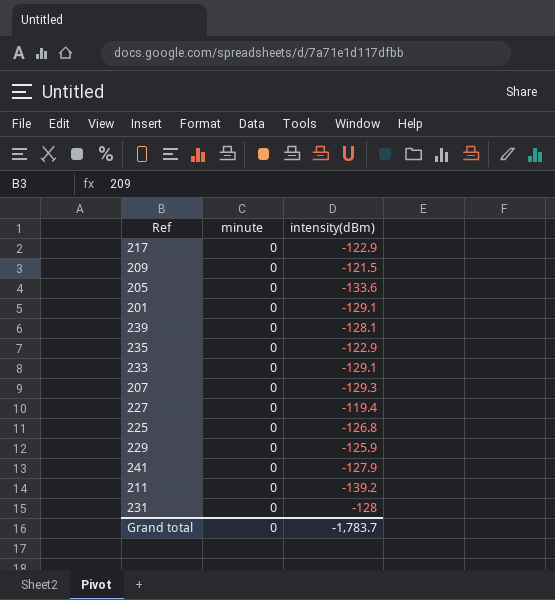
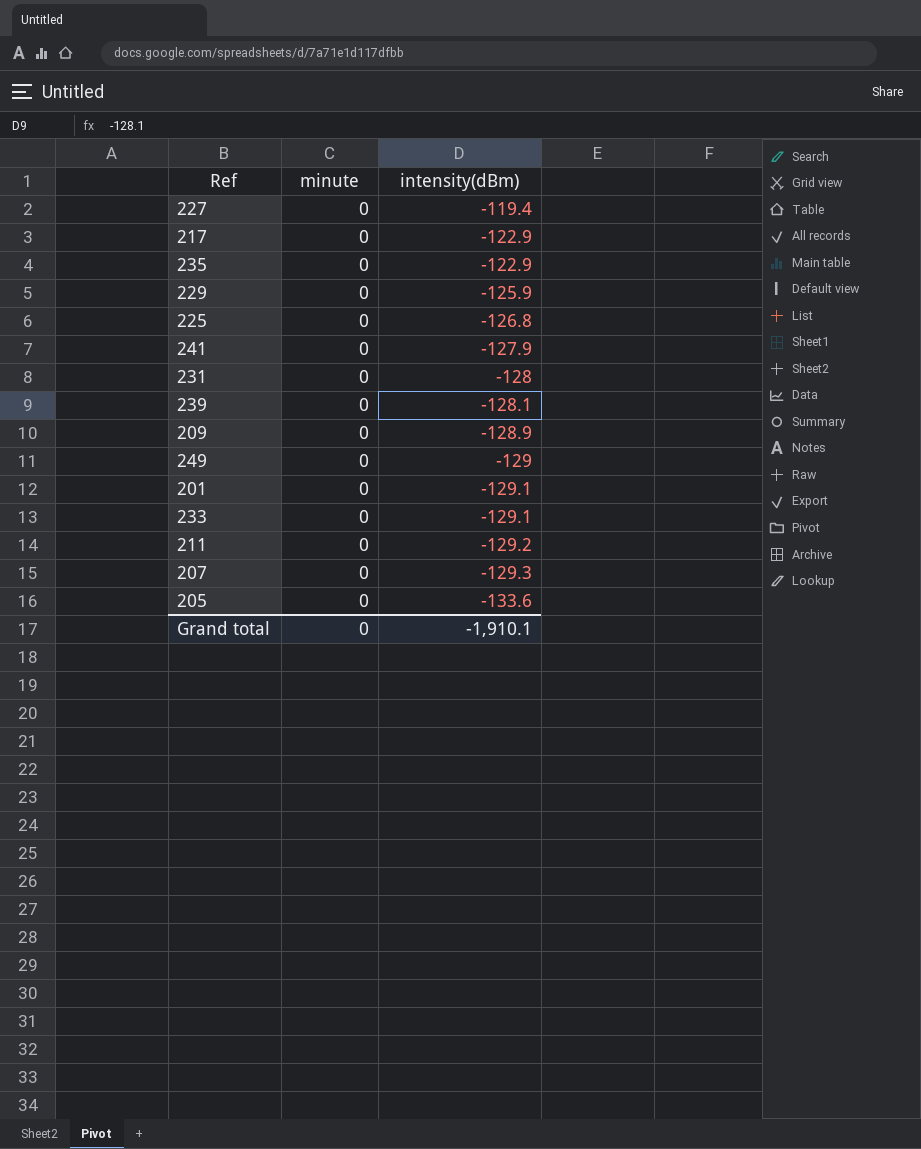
row order: none -> intensity(dBm) descending
209 | intensity(dBm): -121.5 -> -128.9
row 249: none -> 0 | -129
211 | intensity(dBm): -139.2 -> -129.2
Grand total | intensity(dBm): -1,783.7 -> -1,910.1

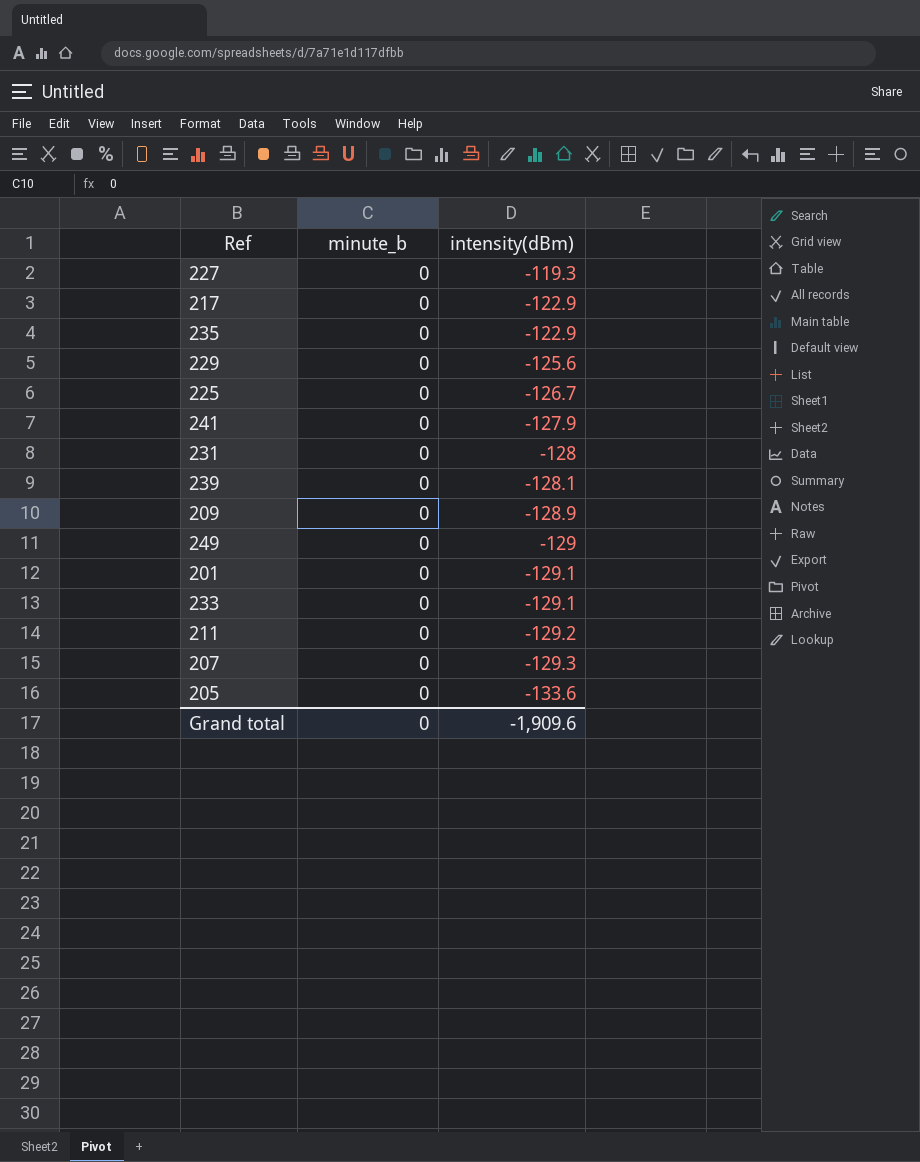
column name: minute -> minute_b
227 | intensity(dBm): -119.4 -> -119.3
229 | intensity(dBm): -125.9 -> -125.6
225 | intensity(dBm): -126.8 -> -126.7
Grand total | intensity(dBm): -1,910.1 -> -1,909.6

